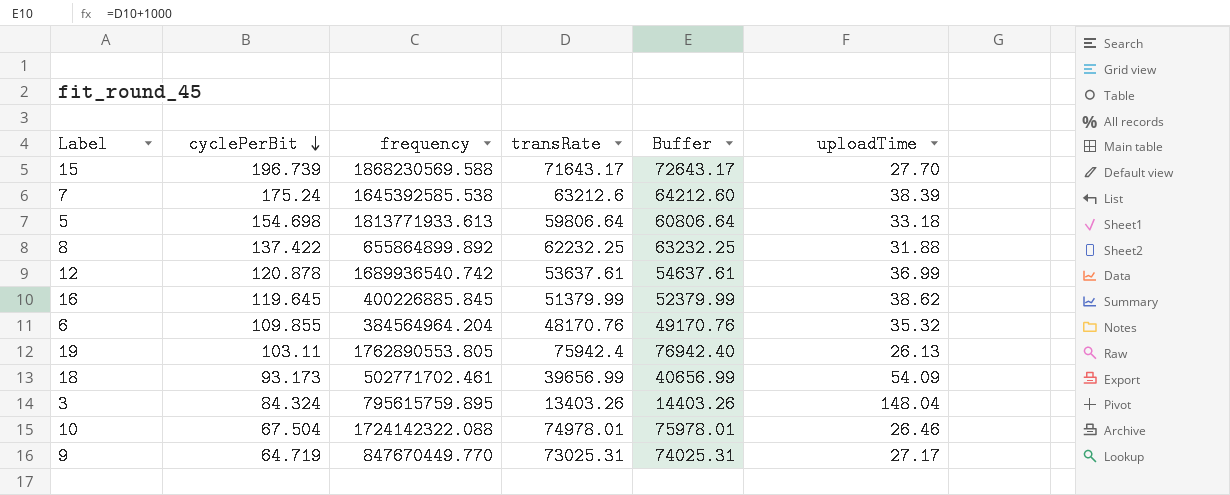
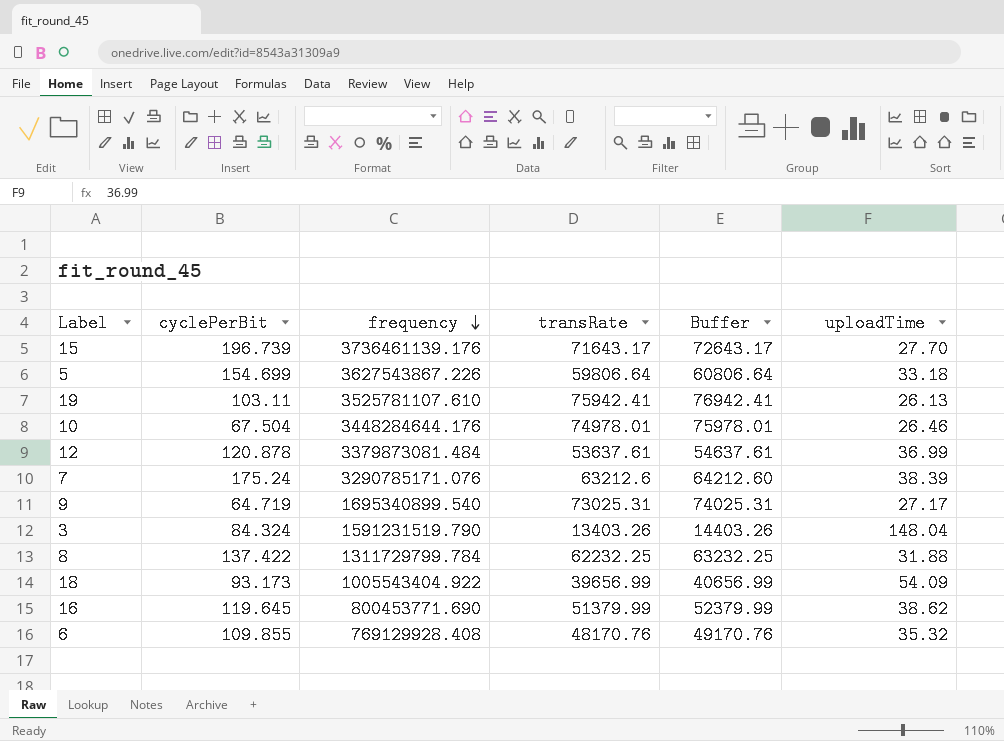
row order: cyclePerBit descending -> frequency descending
15 | frequency: 1868230569.588 -> 3736461139.176
5 | cyclePerBit: 154.698 -> 154.699
5 | frequency: 1813771933.613 -> 3627543867.226
19 | frequency: 1762890553.805 -> 3525781107.610
19 | transRate: 75942.4 -> 75942.41
19 | Buffer: 76942.40 -> 76942.41
10 | frequency: 1724142322.088 -> 3448284644.176
12 | frequency: 1689936540.742 -> 3379873081.484
7 | frequency: 1645392585.538 -> 3290785171.076
9 | frequency: 847670449.770 -> 1695340899.540
3 | frequency: 795615759.895 -> 1591231519.790
8 | frequency: 655864899.892 -> 1311729799.784
18 | frequency: 502771702.461 -> 1005543404.922
16 | frequency: 400226885.845 -> 800453771.690
6 | frequency: 384564964.204 -> 769129928.408

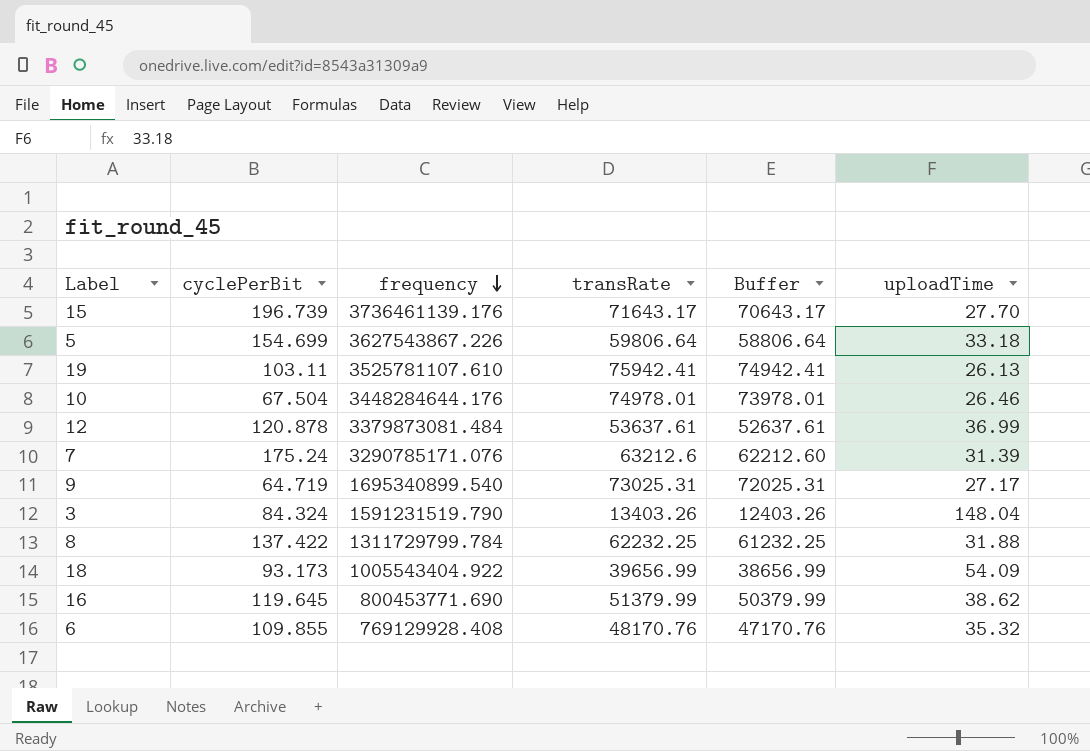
column Buffer | formula: [transRate] + 1000 -> [transRate] - 1000
7 | uploadTime: 38.39 -> 31.39

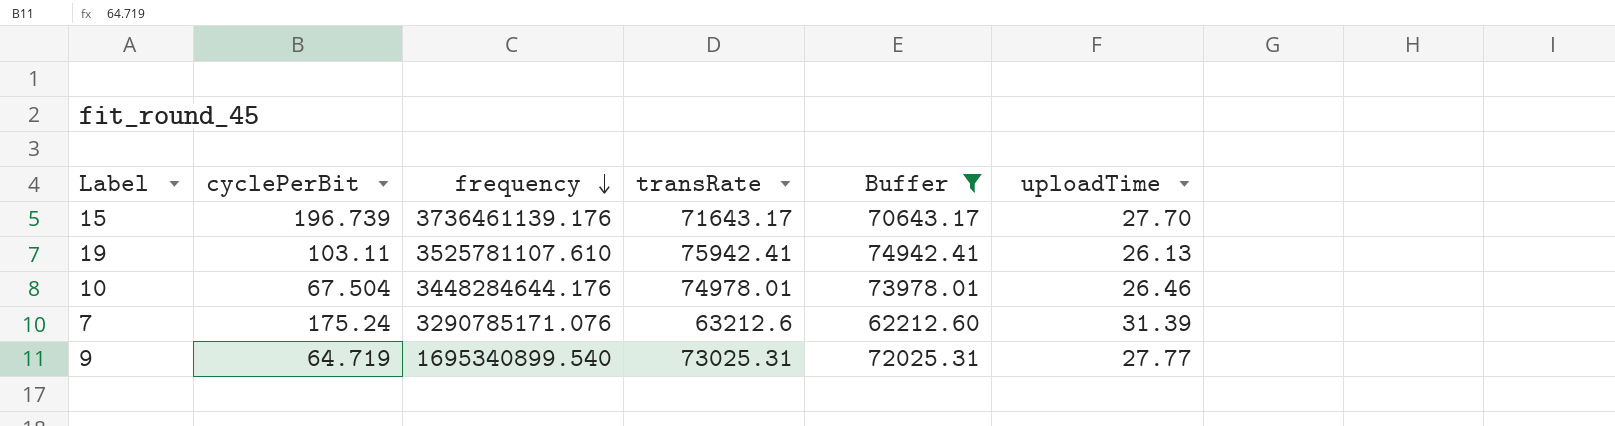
filter: none -> Buffer >= 62212.60
9 | uploadTime: 27.17 -> 27.77

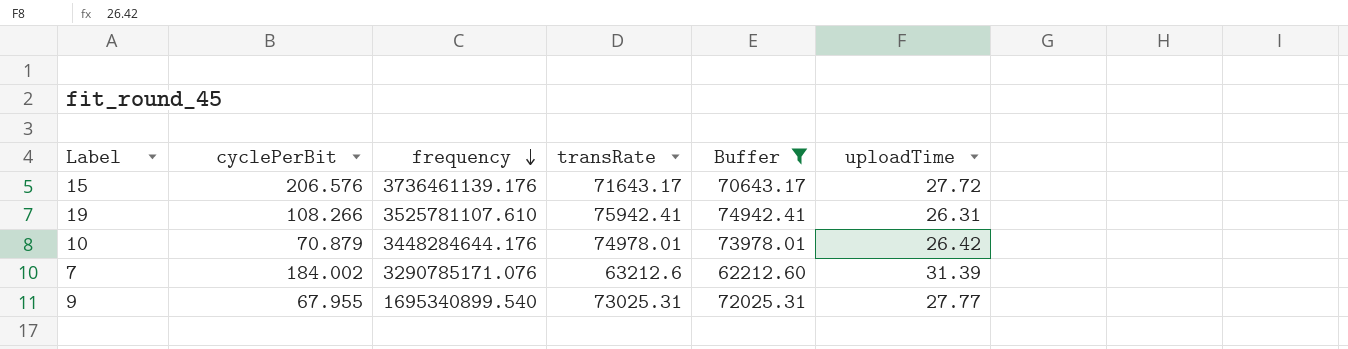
15 | cyclePerBit: 196.739 -> 206.576
15 | uploadTime: 27.70 -> 27.72
19 | cyclePerBit: 103.11 -> 108.266
19 | uploadTime: 26.13 -> 26.31
10 | cyclePerBit: 67.504 -> 70.879
10 | uploadTime: 26.46 -> 26.42
7 | cyclePerBit: 175.24 -> 184.002
9 | cyclePerBit: 64.719 -> 67.955

